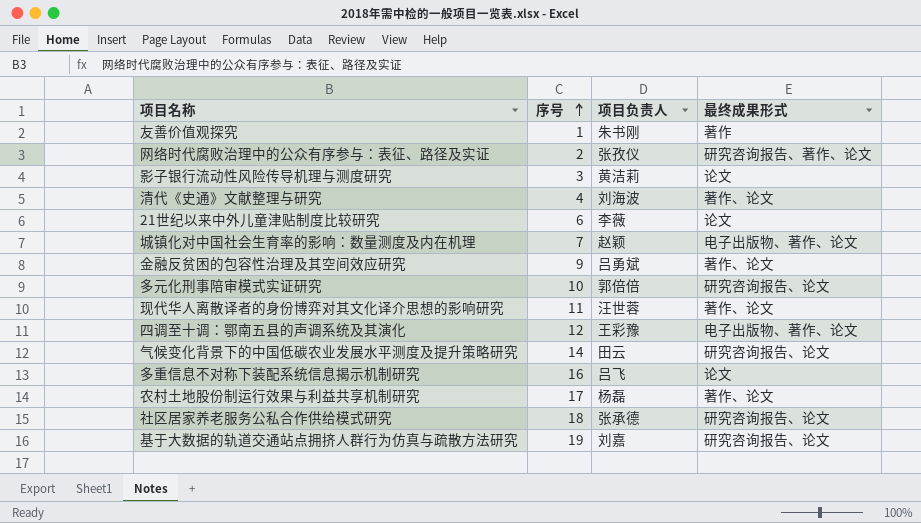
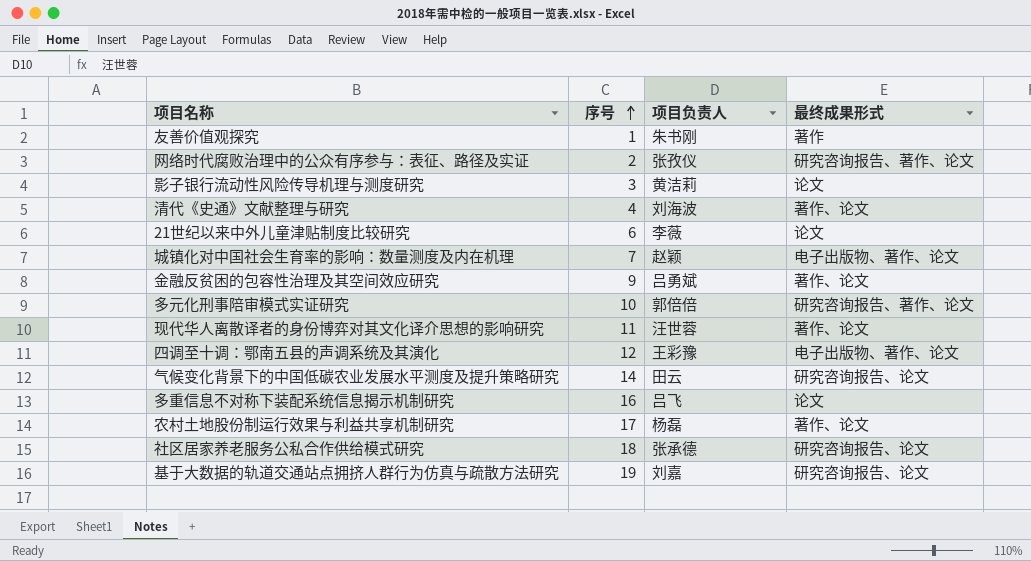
多元化刑事陪审模式实证研究 | 最终成果形式: 研究咨询报告、论文 -> 研究咨询报告、著作、论文

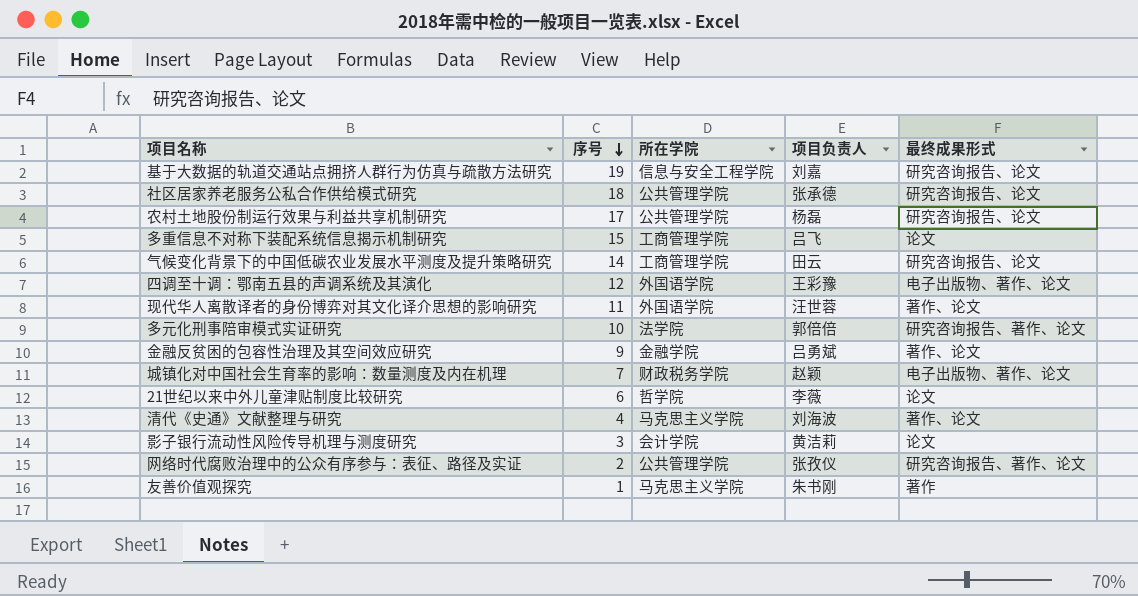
row order: 序号 ascending -> 序号 descending
column 所在学院 | position: none -> 3
农村土地股份制运行效果与利益共享机制研究 | 最终成果形式: 著作、论文 -> 研究咨询报告、论文
多重信息不对称下装配系统信息揭示机制研究 | 序号: 16 -> 15

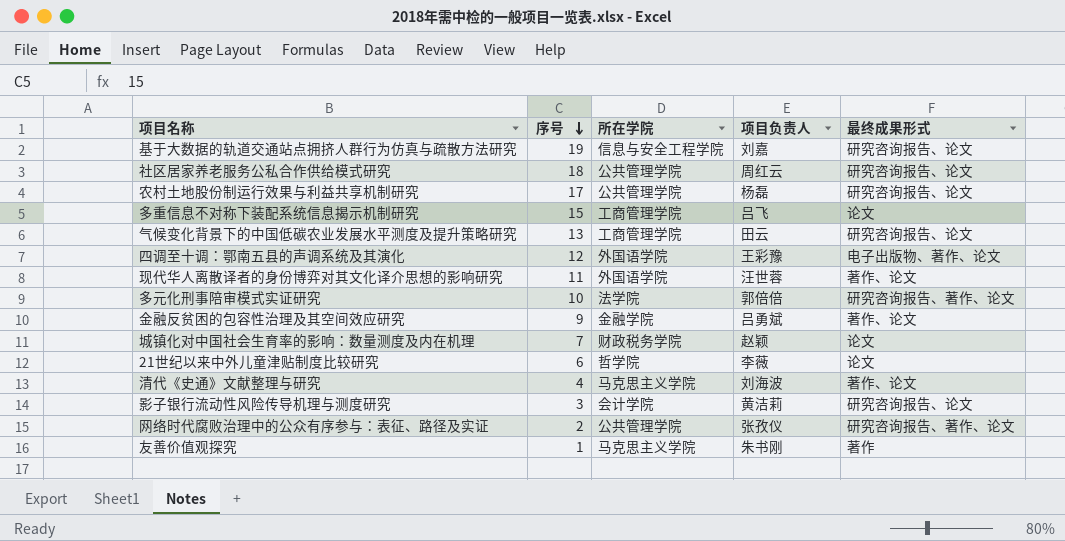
社区居家养老服务公私合作供给模式研究 | 项目负责人: 张承德 -> 周红云
气候变化背景下的中国低碳农业发展水平测度及提升策略研究 | 序号: 14 -> 13
城镇化对中国社会生育率的影响：数量测度及内在机理 | 最终成果形式: 电子出版物、著作、论文 -> 论文
影子银行流动性风险传导机理与测度研究 | 最终成果形式: 论文 -> 研究咨询报告、论文

